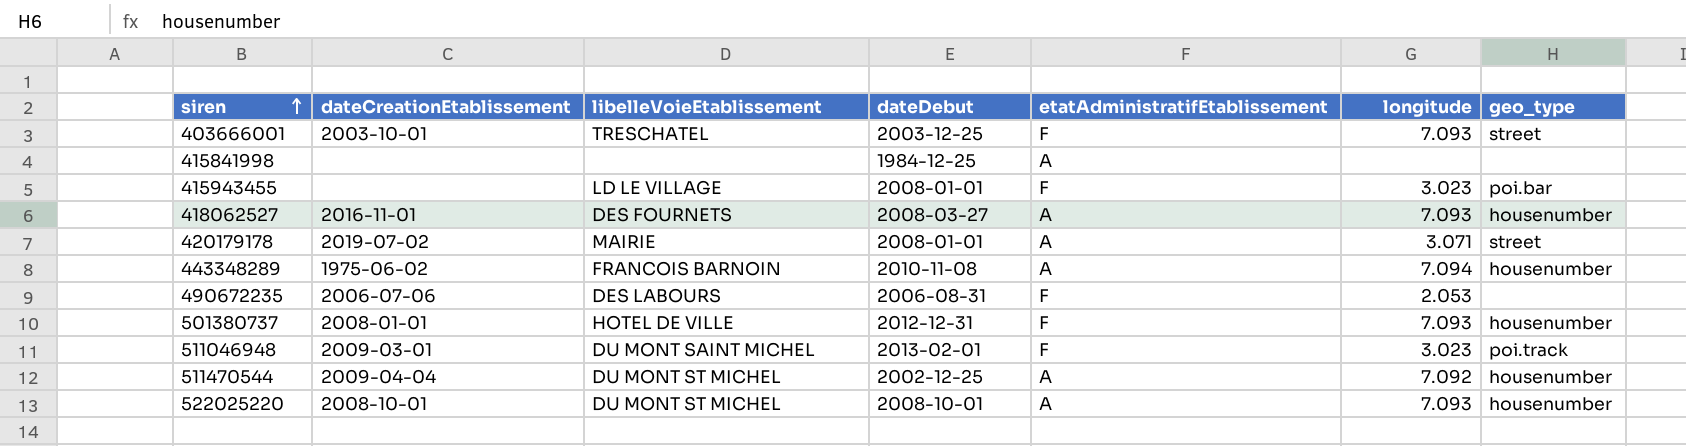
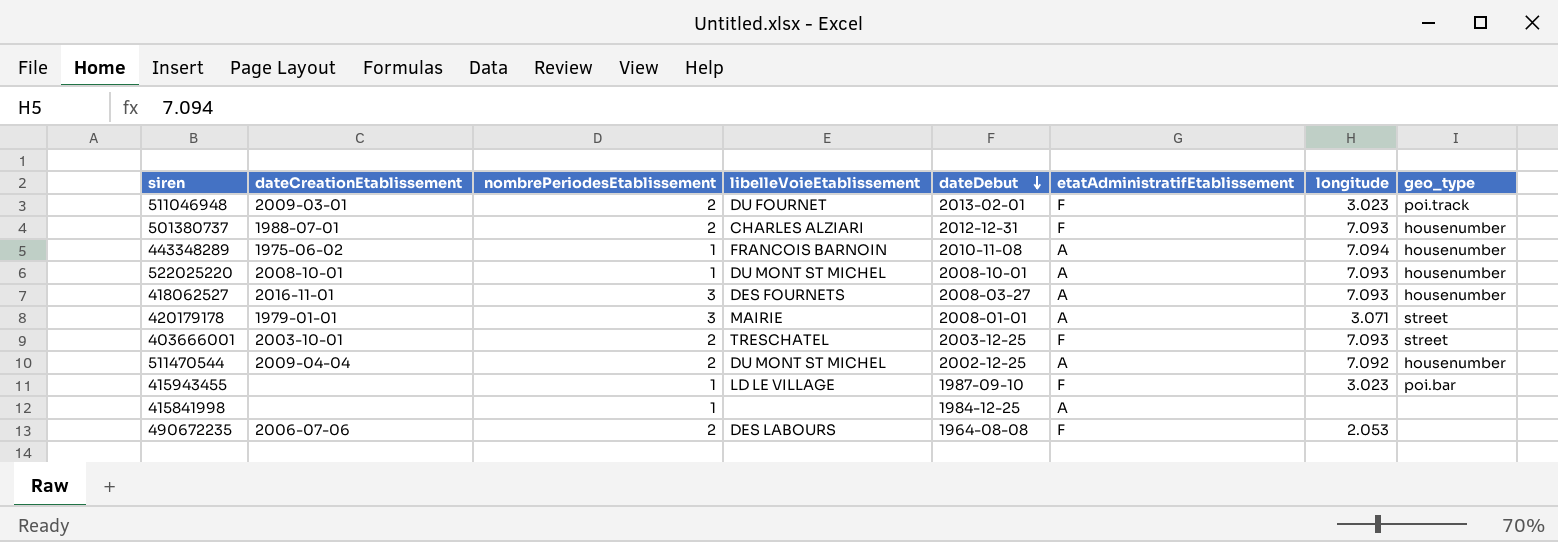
row order: siren ascending -> dateDebut descending
column nombrePeriodesEtablissement | position: none -> 3
511046948 | libelleVoieEtablissement: DU MONT SAINT MICHEL -> DU FOURNET
501380737 | dateCreationEtablissement: 2008-01-01 -> 1988-07-01
501380737 | libelleVoieEtablissement: HOTEL DE VILLE -> CHARLES ALZIARI
420179178 | dateCreationEtablissement: 2019-07-02 -> 1979-01-01
415943455 | dateDebut: 2008-01-01 -> 1987-09-10
490672235 | dateDebut: 2006-08-31 -> 1964-08-08

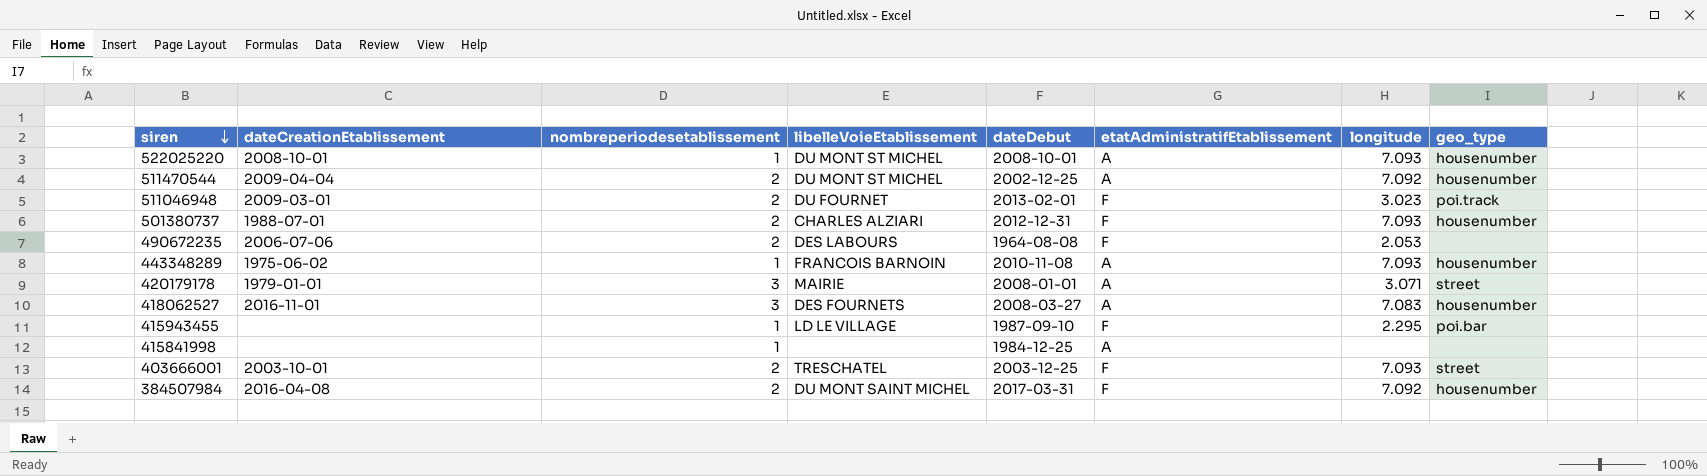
row order: dateDebut descending -> siren descending
column name: nombrePeriodesEtablissement -> nombreperiodesetablissement
443348289 | longitude: 7.094 -> 7.093
418062527 | longitude: 7.093 -> 7.083
415943455 | longitude: 3.023 -> 2.295
row 384507984: none -> 2016-04-08 | 2 | DU MONT SAINT MICHEL | 2017-03-31 | F | 7.092 | housenumber

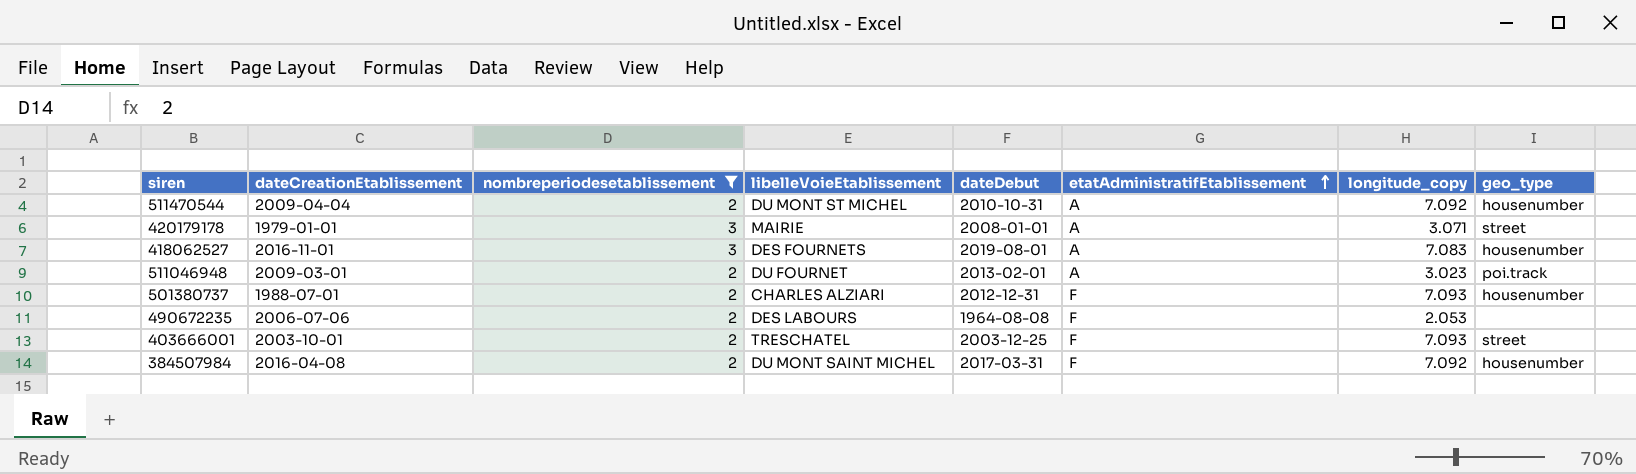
filter: none -> nombreperiodesetablissement != 1
row order: siren descending -> etatAdministratifEtablissement ascending
column name: longitude -> longitude_copy
511470544 | dateDebut: 2002-12-25 -> 2010-10-31
418062527 | dateDebut: 2008-03-27 -> 2019-08-01
511046948 | etatAdministratifEtablissement: F -> A

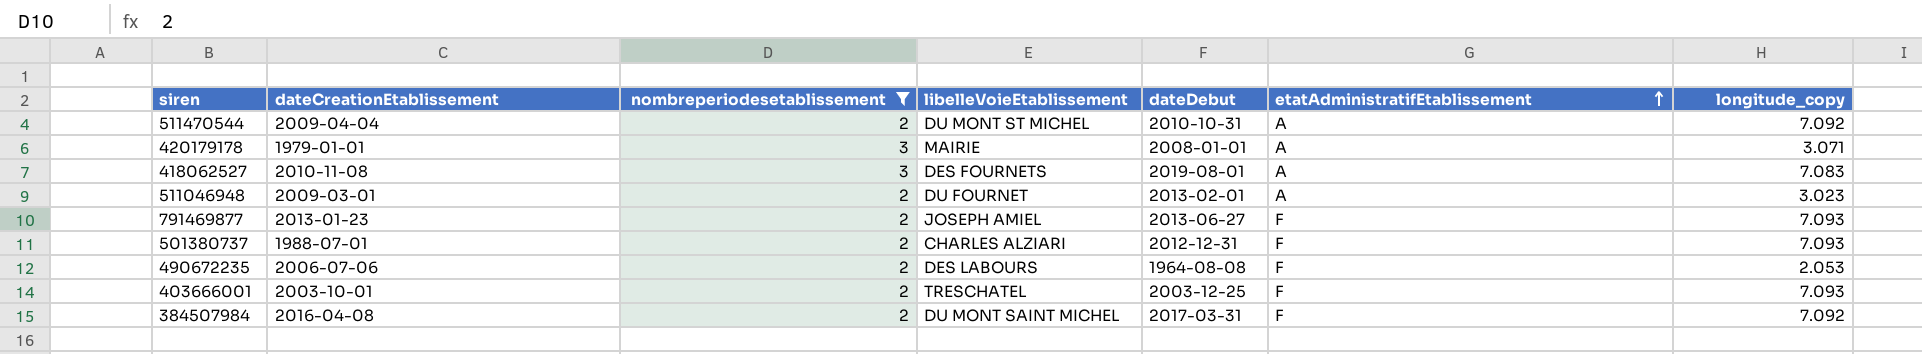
column geo_type | position: 8 -> none
418062527 | dateCreationEtablissement: 2016-11-01 -> 2010-11-08
row 791469877: none -> 2013-01-23 | 2 | JOSEPH AMIEL | 2013-06-27 | F | 7.093

